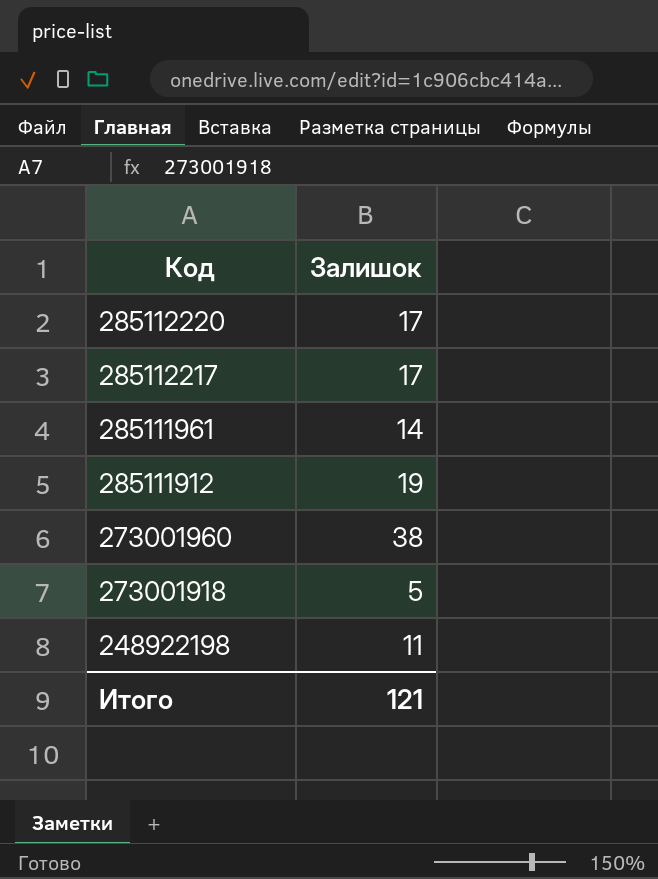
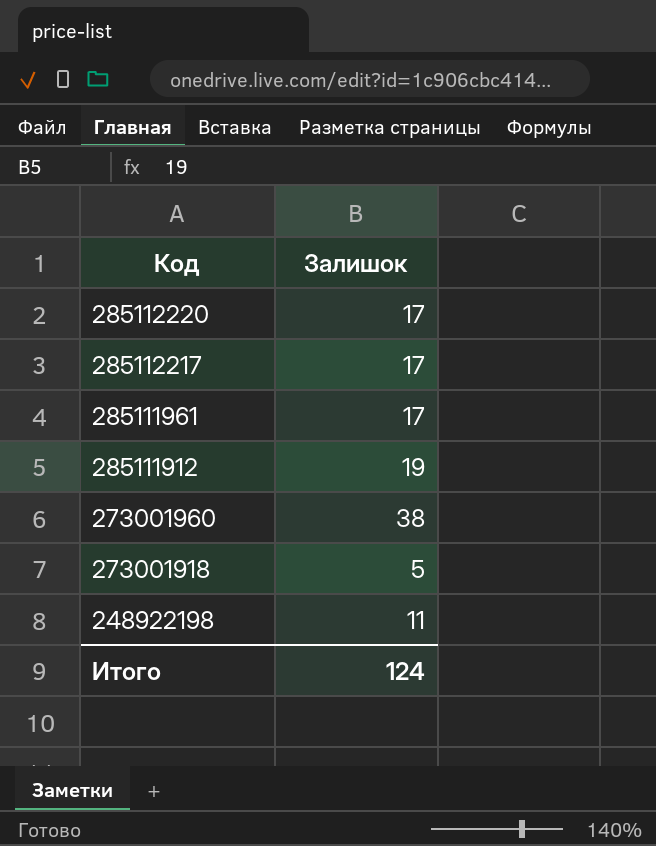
285111961 | Залишок: 14 -> 17
Итого | Залишок: 121 -> 124

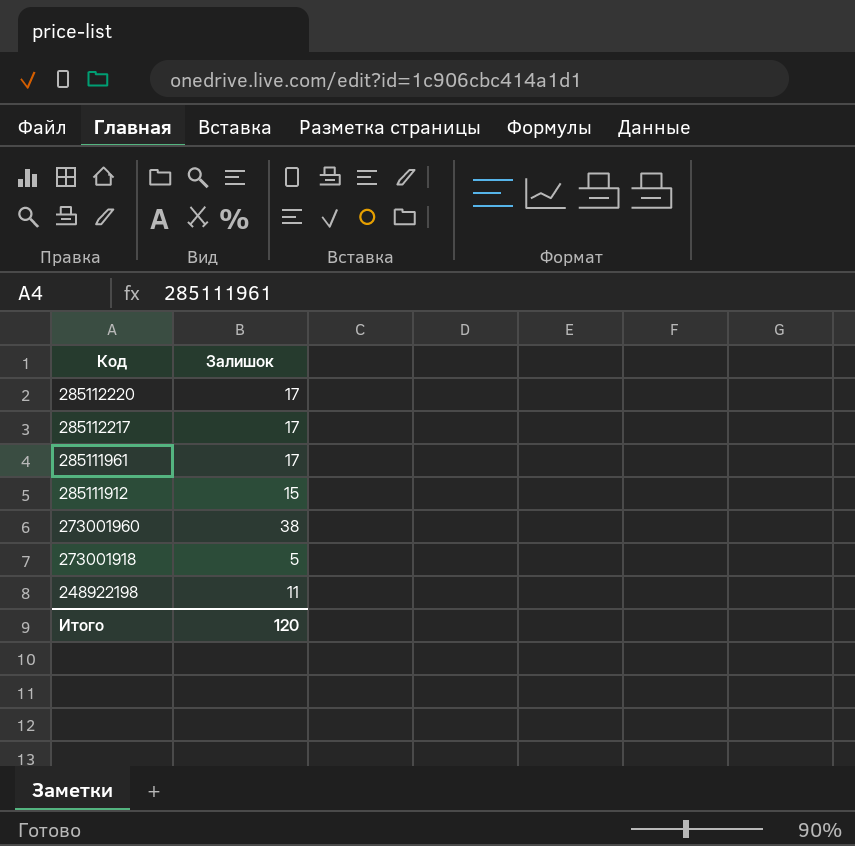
285111912 | Залишок: 19 -> 15
Итого | Залишок: 124 -> 120

